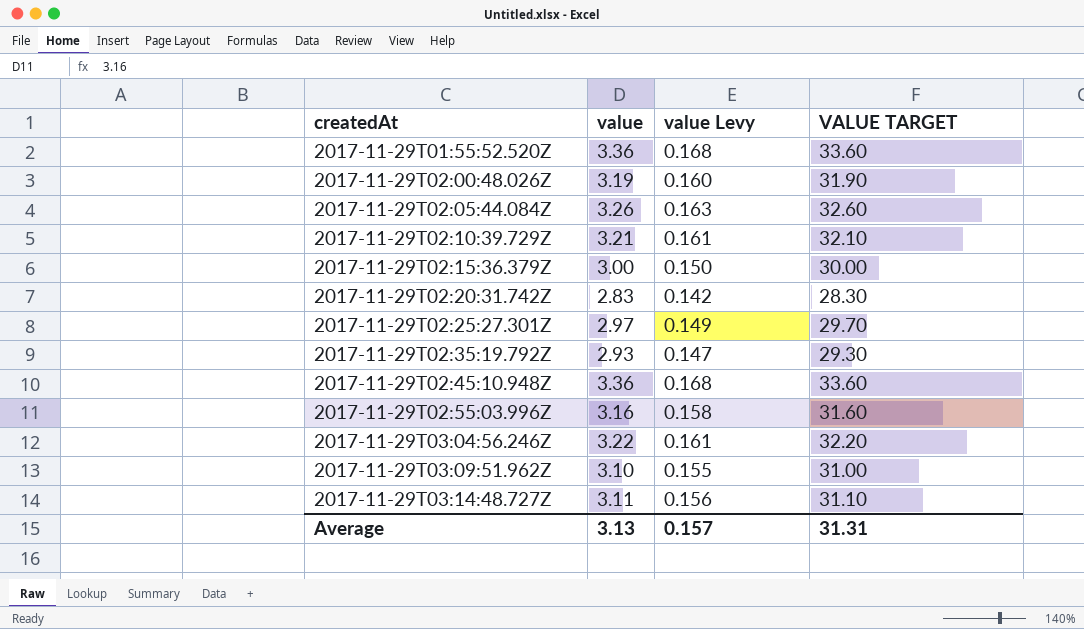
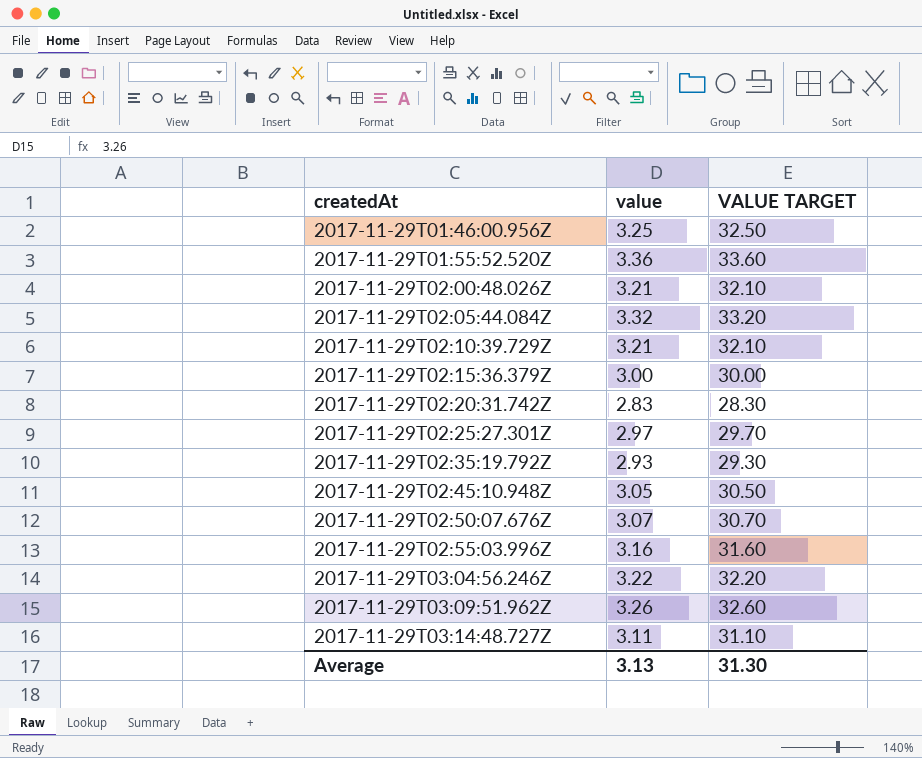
column value Levy | formula: [value] * 0.05 -> none
row 2017-11-29T01:46:00.956Z: none -> 3.25 | 32.50
2017-11-29T02:00:48.026Z | value: 3.19 -> 3.21
2017-11-29T02:00:48.026Z | VALUE TARGET: 31.90 -> 32.10
2017-11-29T02:05:44.084Z | value: 3.26 -> 3.32
2017-11-29T02:05:44.084Z | VALUE TARGET: 32.60 -> 33.20
2017-11-29T02:45:10.948Z | value: 3.36 -> 3.05
2017-11-29T02:45:10.948Z | VALUE TARGET: 33.60 -> 30.50
row 2017-11-29T02:50:07.676Z: none -> 3.07 | 30.70
2017-11-29T03:09:51.962Z | value: 3.10 -> 3.26
2017-11-29T03:09:51.962Z | VALUE TARGET: 31.00 -> 32.60
Average | VALUE TARGET: 31.31 -> 31.30

